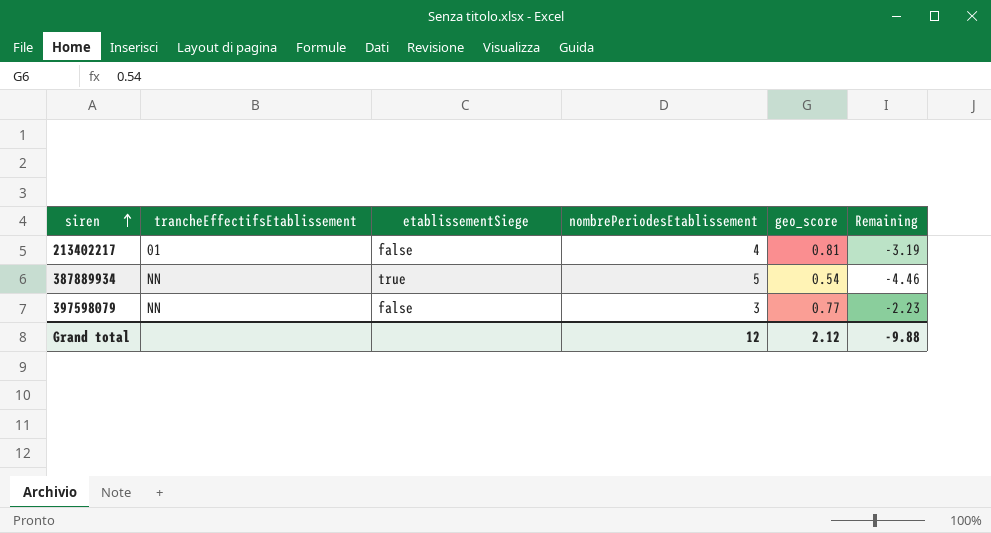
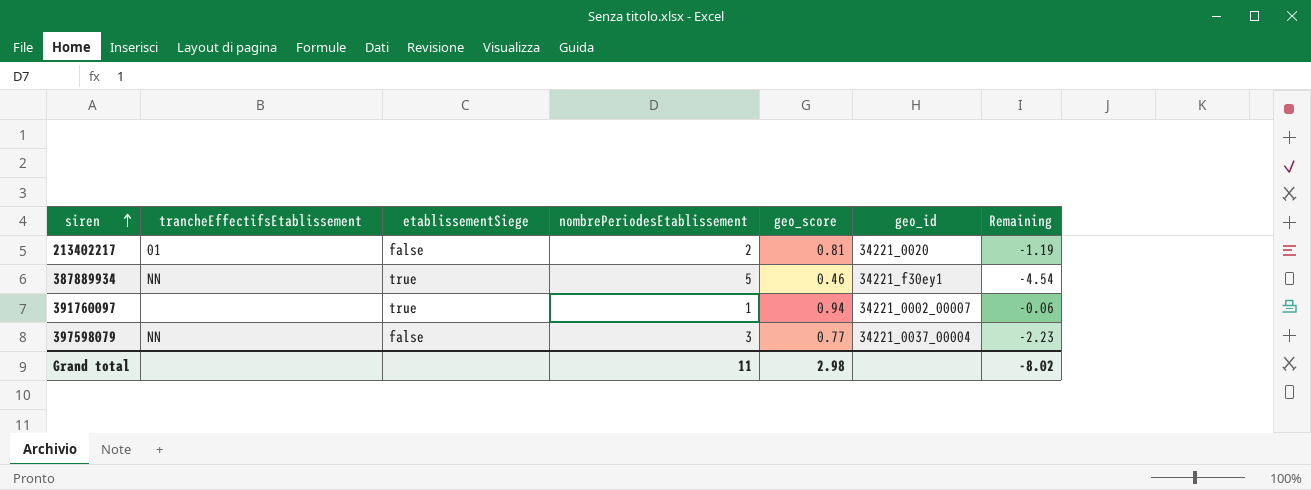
column geo_id | position: none -> 6
213402217 | nombrePeriodesEtablissement: 4 -> 2
213402217 | Remaining: -3.19 -> -1.19
387889934 | geo_score: 0.54 -> 0.46
387889934 | Remaining: -4.46 -> -4.54
row 391760097: none -> none | true | 1 | 0.94 | 34221_0002_00007 | -0.06
Grand total | nombrePeriodesEtablissement: 12 -> 11
Grand total | geo_score: 2.12 -> 2.98
Grand total | Remaining: -9.88 -> -8.02

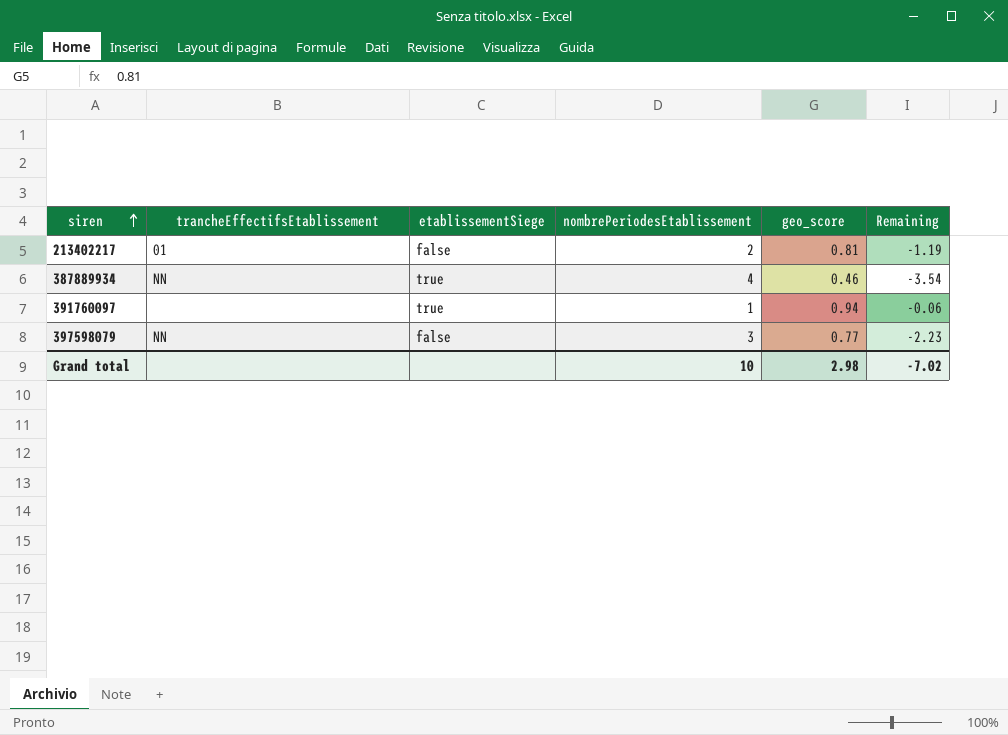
column geo_id | position: 6 -> none
387889934 | nombrePeriodesEtablissement: 5 -> 4
387889934 | Remaining: -4.54 -> -3.54
Grand total | nombrePeriodesEtablissement: 11 -> 10
Grand total | Remaining: -8.02 -> -7.02

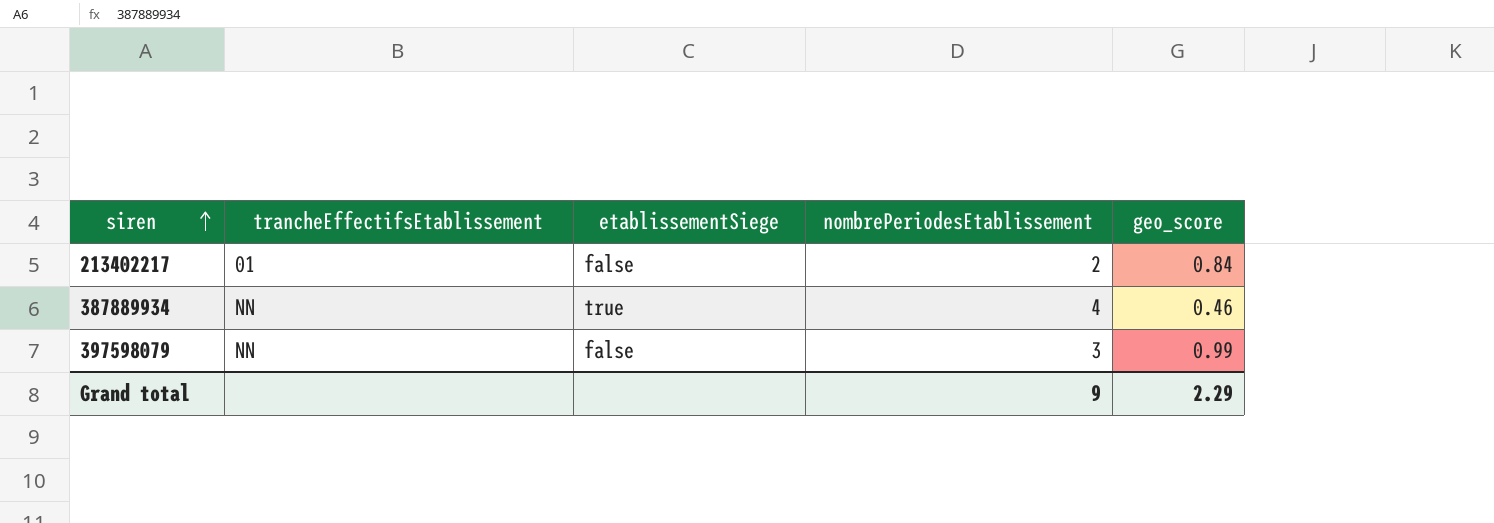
column Remaining | formula: [geo_score] - [nombrePeriodesEtablissement] -> none
row 391760097: none | true | 1 | 0.94 | -0.06 -> none
213402217 | geo_score: 0.81 -> 0.84
397598079 | geo_score: 0.77 -> 0.99
Grand total | nombrePeriodesEtablissement: 10 -> 9
Grand total | geo_score: 2.98 -> 2.29

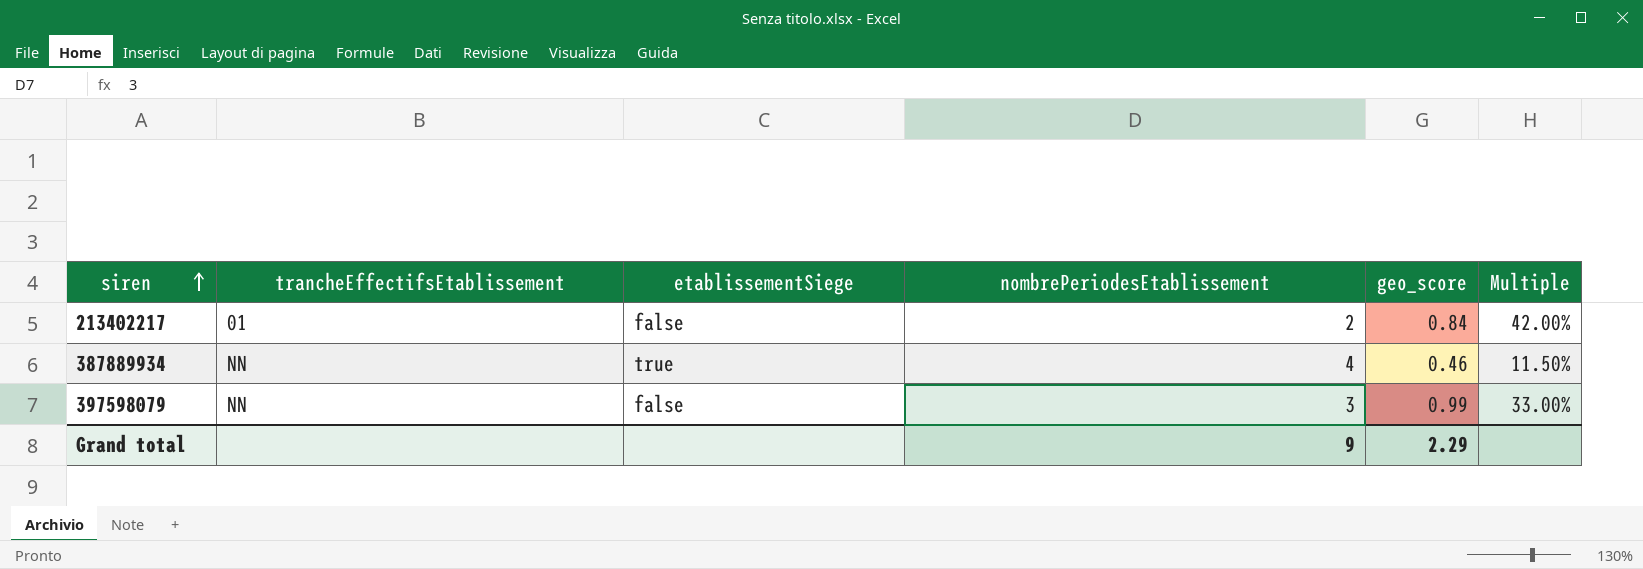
column Multiple | formula: none -> [geo_score] / [nombrePeriodesEtablissement]

